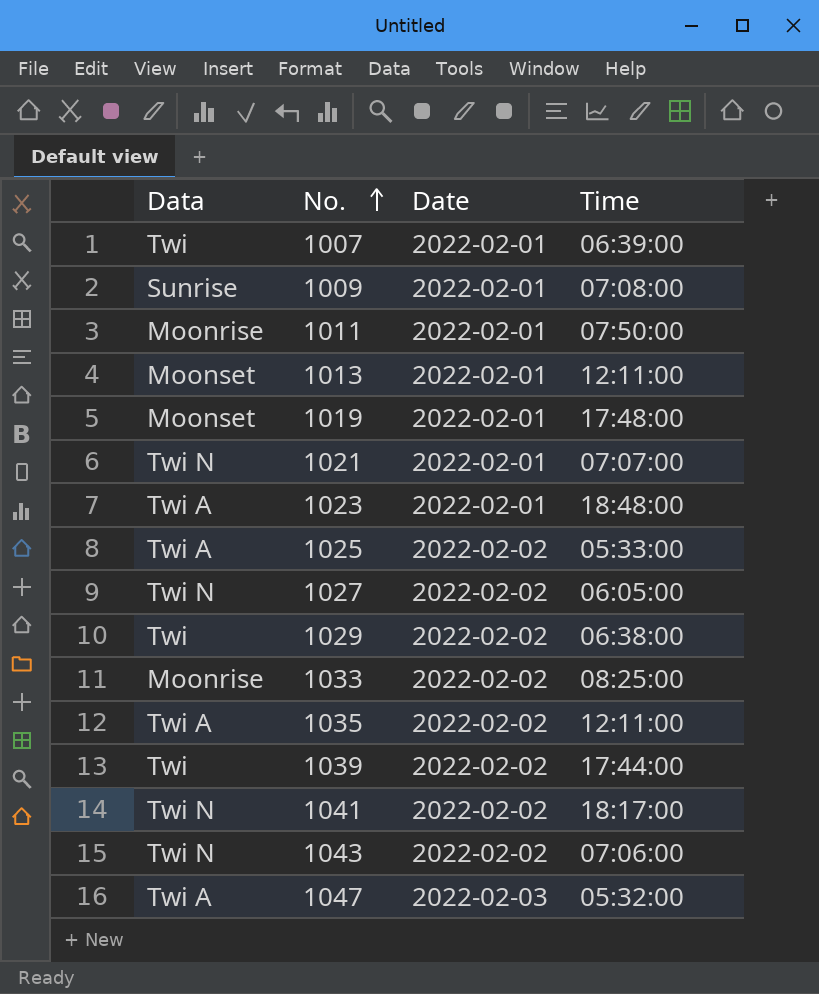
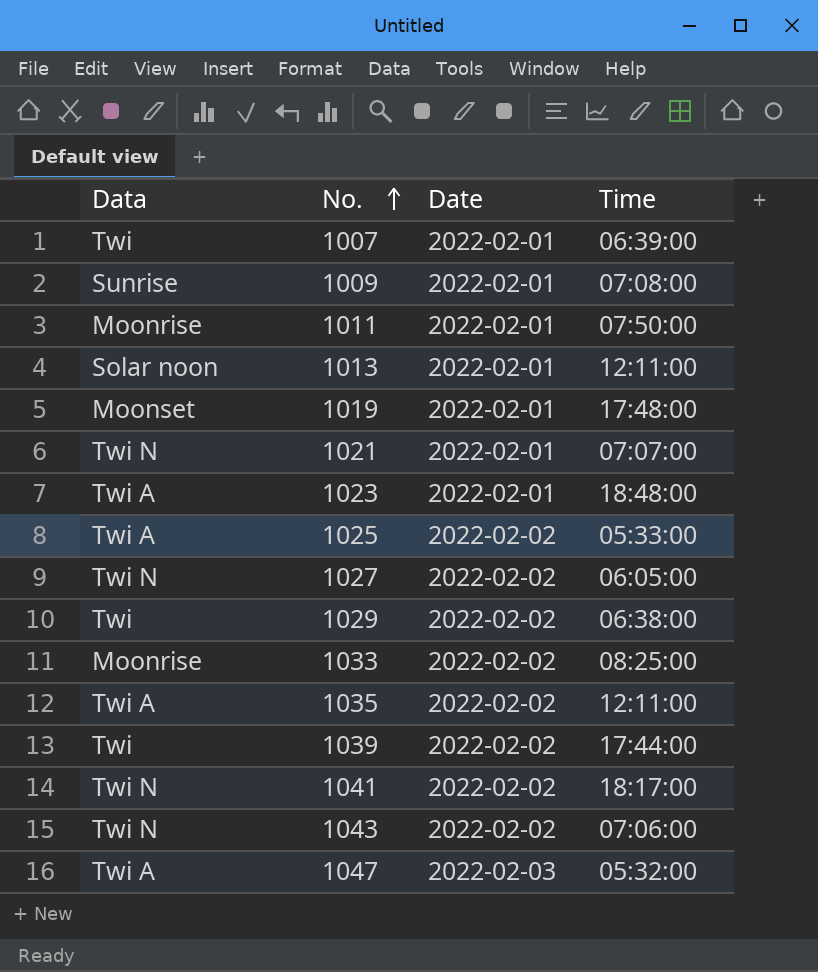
1013 | Data: Moonset -> Solar noon

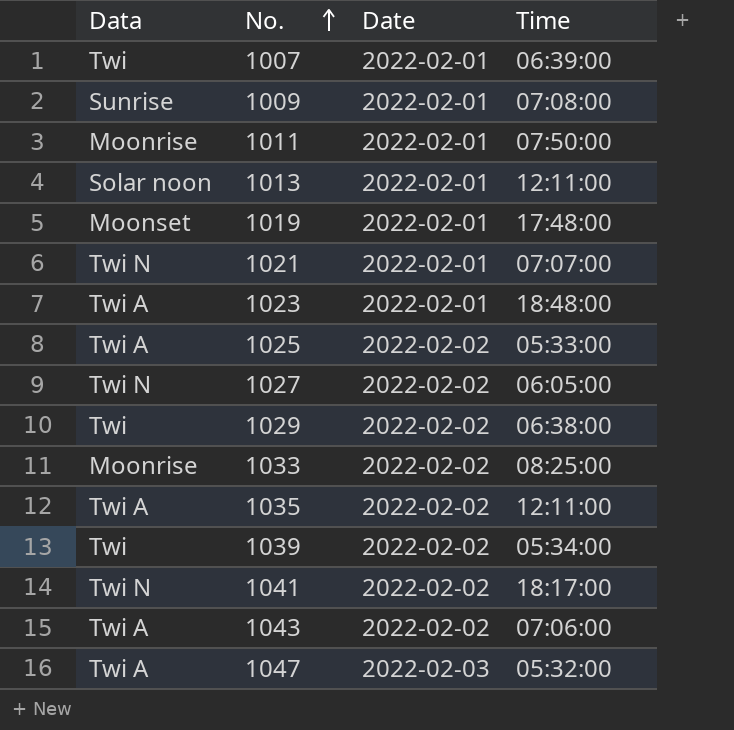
1039 | Time: 17:44:00 -> 05:34:00
1043 | Data: Twi N -> Twi A

